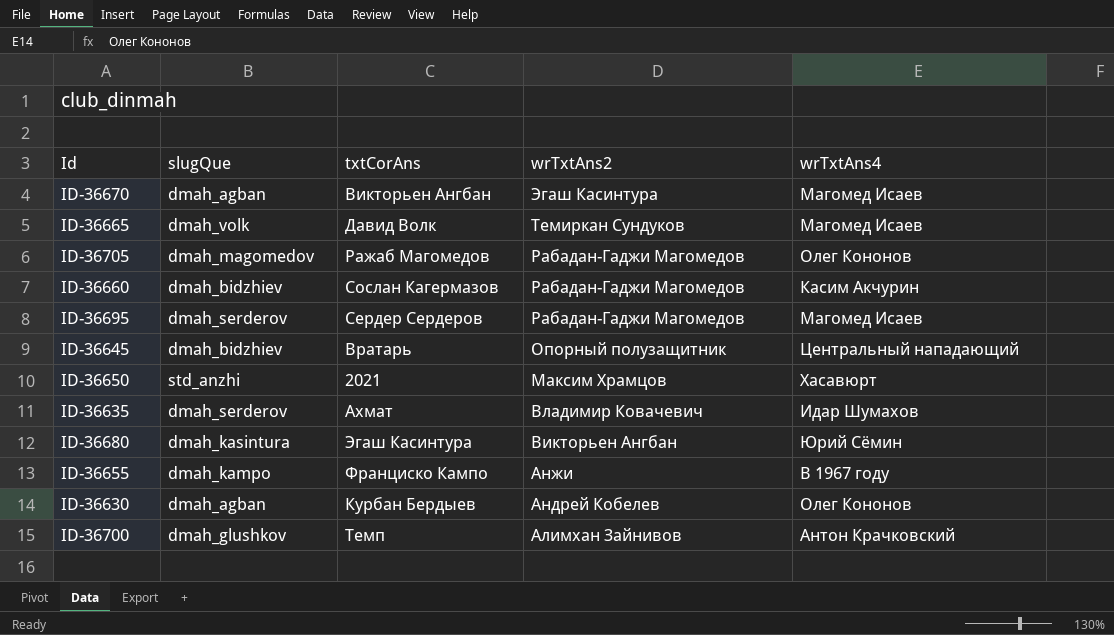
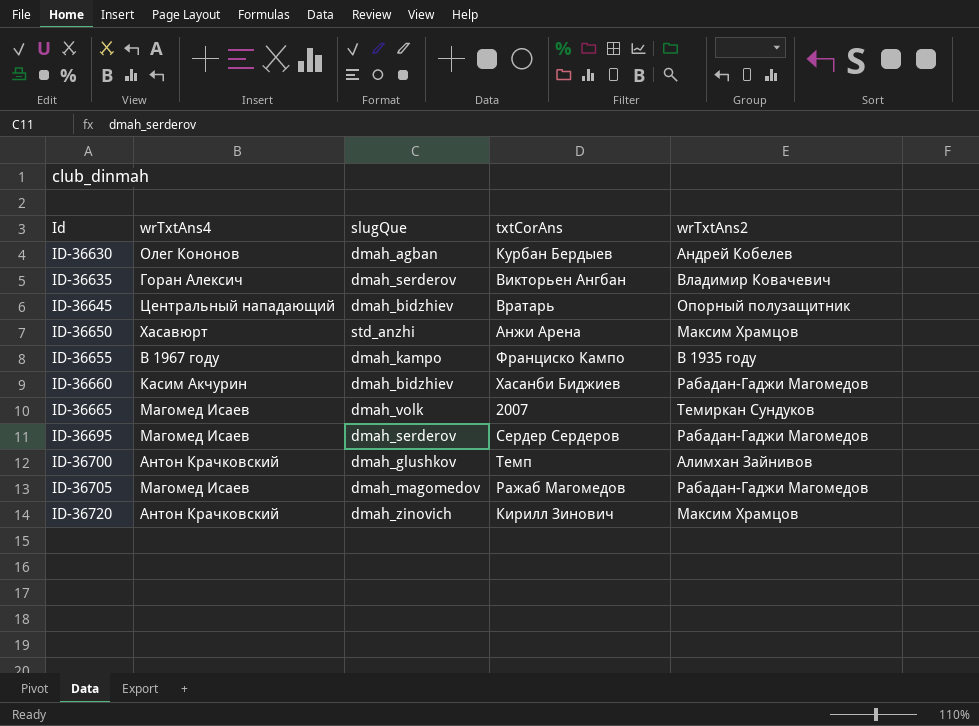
row order: wrTxtAns2 descending -> Id ascending
column wrTxtAns4 | position: 5 -> 2
row ID-36670: dmah_agban | Викторьен Ангбан | Эгаш Касинтура | Магомед Исаев -> none
row ID-36680: dmah_kasintura | Эгаш Касинтура | Викторьен Ангбан | Юрий Сёмин -> none
ID-36635 | wrTxtAns4: Идар Шумахов -> Горан Алексич
ID-36635 | txtCorAns: Ахмат -> Викторьен Ангбан
ID-36650 | txtCorAns: 2021 -> Анжи Арена
ID-36655 | wrTxtAns2: Анжи -> В 1935 году
ID-36660 | txtCorAns: Сослан Кагермазов -> Хасанби Биджиев
ID-36665 | txtCorAns: Давид Волк -> 2007
ID-36705 | wrTxtAns4: Олег Кононов -> Магомед Исаев
row ID-36720: none -> Антон Крачковский | dmah_zinovich | Кирилл Зинович | Максим Храмцов

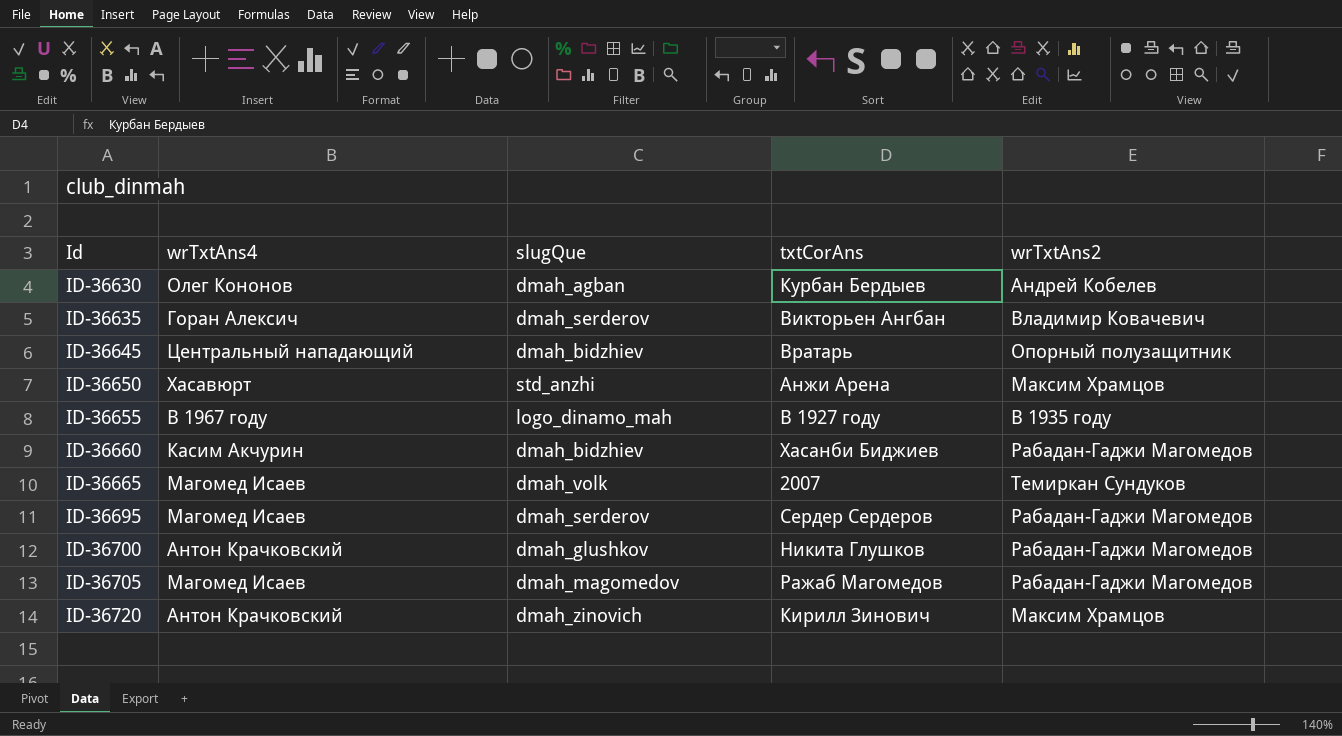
ID-36655 | slugQue: dmah_kampo -> logo_dinamo_mah
ID-36655 | txtCorAns: Франциско Кампо -> В 1927 году
ID-36700 | txtCorAns: Темп -> Никита Глушков
ID-36700 | wrTxtAns2: Алимхан Зайнивов -> Рабадан-Гаджи Магомедов

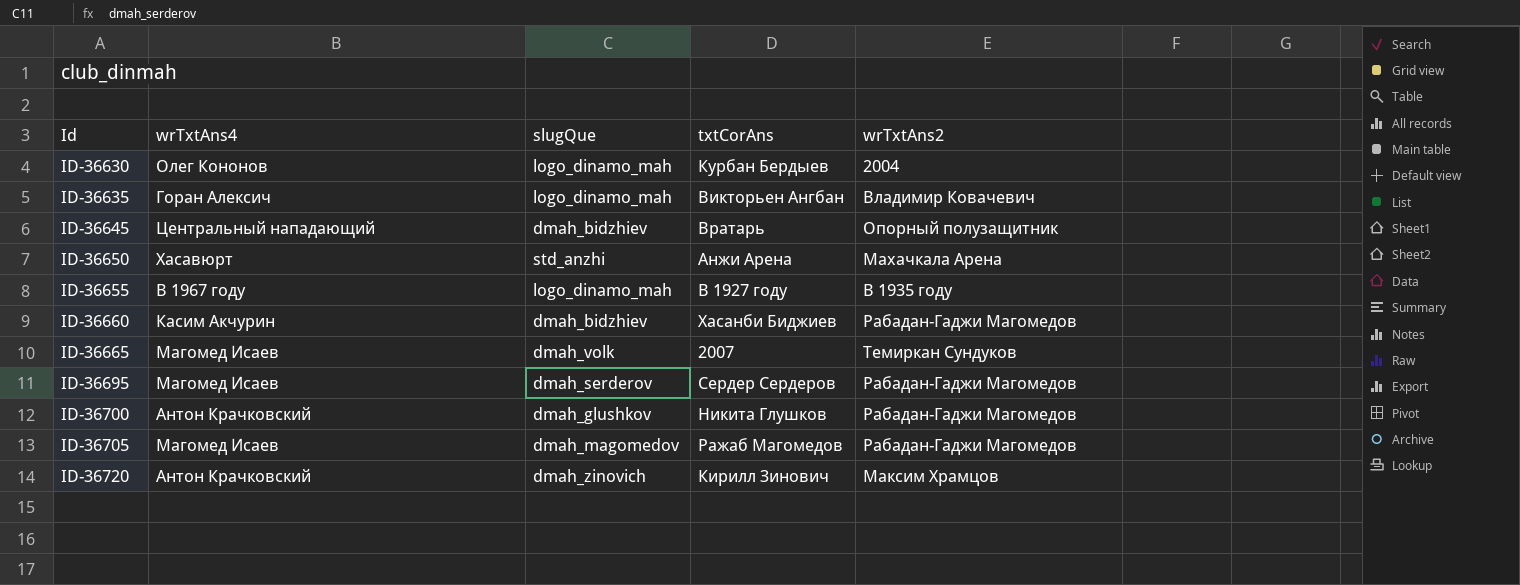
ID-36630 | slugQue: dmah_agban -> logo_dinamo_mah
ID-36630 | wrTxtAns2: Андрей Кобелев -> 2004
ID-36635 | slugQue: dmah_serderov -> logo_dinamo_mah
ID-36650 | wrTxtAns2: Максим Храмцов -> Махачкала Арена

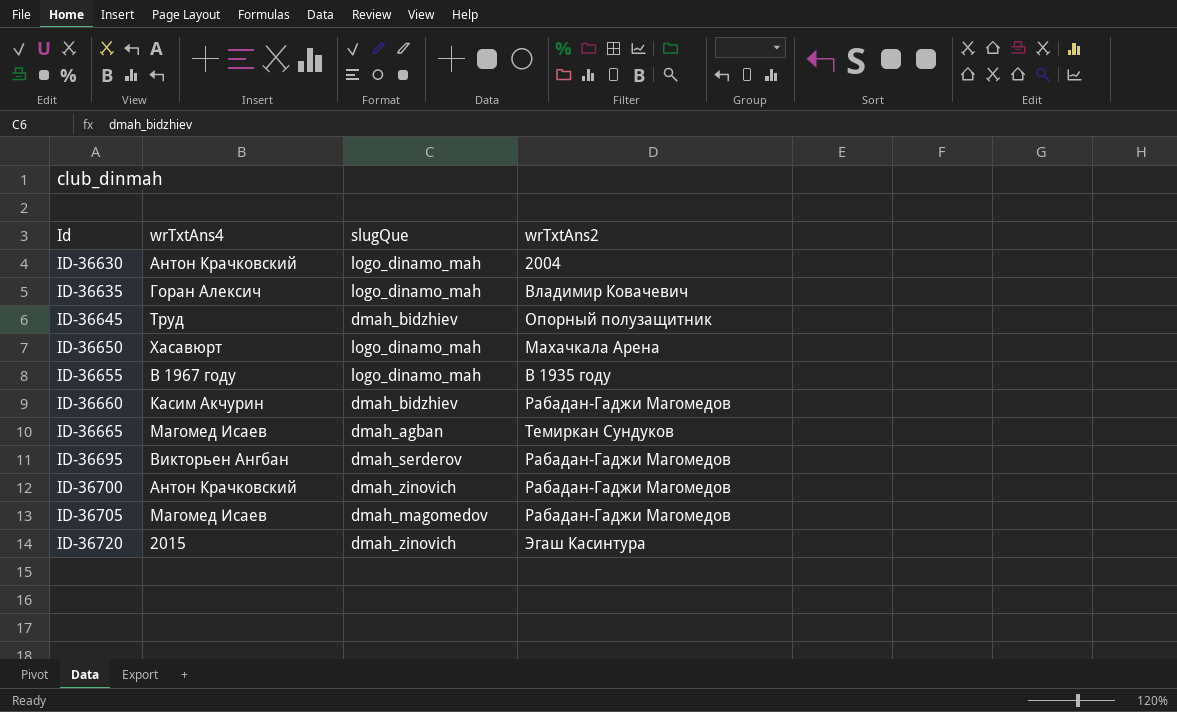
column txtCorAns | position: 4 -> none
ID-36630 | wrTxtAns4: Олег Кононов -> Антон Крачковский
ID-36645 | wrTxtAns4: Центральный нападающий -> Труд
ID-36650 | slugQue: std_anzhi -> logo_dinamo_mah
ID-36665 | slugQue: dmah_volk -> dmah_agban
ID-36695 | wrTxtAns4: Магомед Исаев -> Викторьен Ангбан
ID-36700 | slugQue: dmah_glushkov -> dmah_zinovich
ID-36720 | wrTxtAns4: Антон Крачковский -> 2015
ID-36720 | wrTxtAns2: Максим Храмцов -> Эгаш Касинтура

